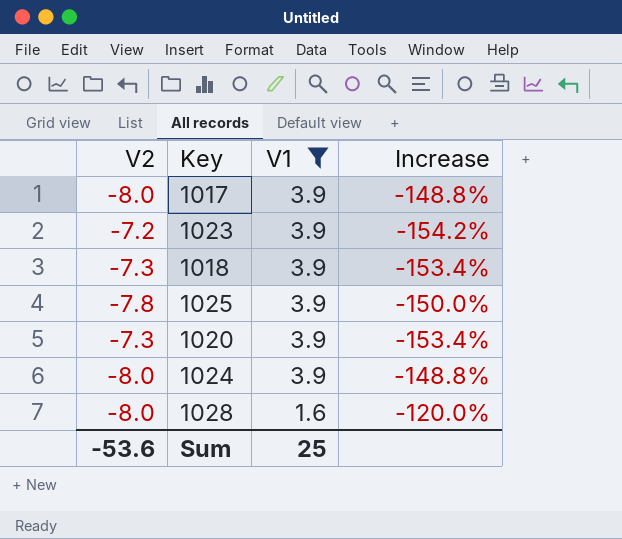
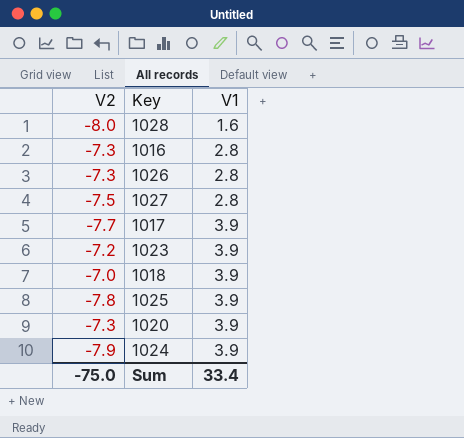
filter: V1 != 2.8 -> none
row order: V1 descending -> V1 ascending
column Increase | formula: ([V1] - [V2]) / [V2] -> none
1017 | V2: -8.0 -> -7.7
1018 | V2: -7.3 -> -7.0
1024 | V2: -8.0 -> -7.9
Sum | V2: -53.6 -> -75.0
Sum | V1: 25 -> 33.4

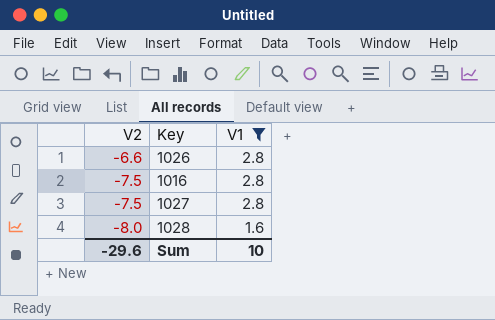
filter: none -> V1 != 3.9
row order: V1 ascending -> V2 descending
1026 | V2: -7.3 -> -6.6
1016 | V2: -7.3 -> -7.5
Sum | V2: -75.0 -> -29.6
Sum | V1: 33.4 -> 10

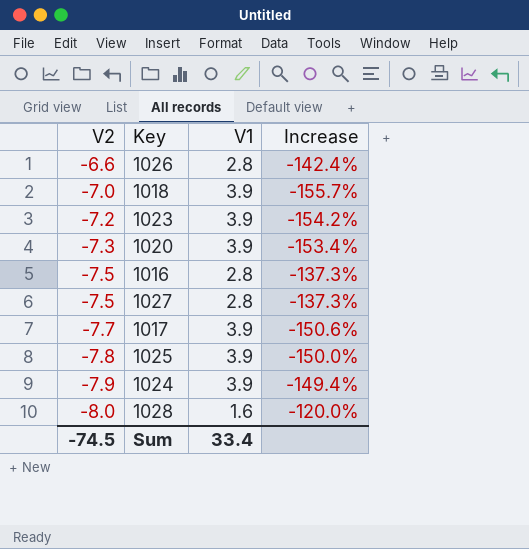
filter: V1 != 3.9 -> none
column Increase | formula: none -> ([V1] - [V2]) / [V2]
Sum | V2: -29.6 -> -74.5
Sum | V1: 10 -> 33.4

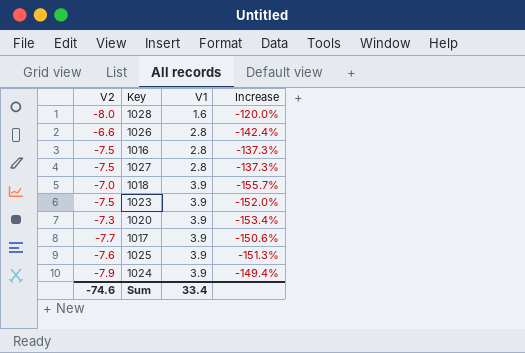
row order: V2 descending -> V1 ascending
1023 | V2: -7.2 -> -7.5
1023 | Increase: -154.2% -> -152.0%
1025 | V2: -7.8 -> -7.6
1025 | Increase: -150.0% -> -151.3%
Sum | V2: -74.5 -> -74.6

